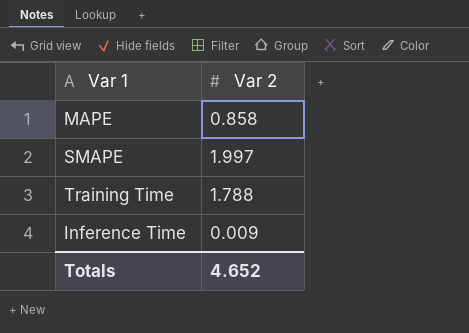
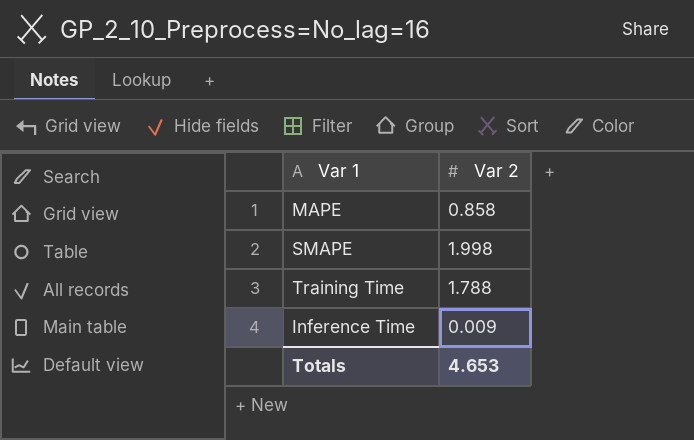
SMAPE | Var 2: 1.997 -> 1.998
Totals | Var 2: 4.652 -> 4.653

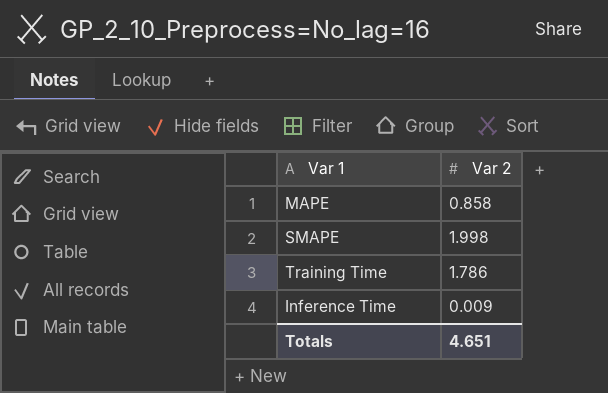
Training Time | Var 2: 1.788 -> 1.786
Totals | Var 2: 4.653 -> 4.651

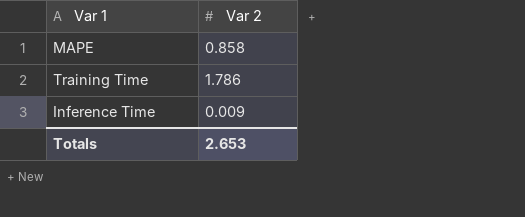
row SMAPE: 1.998 -> none
Totals | Var 2: 4.651 -> 2.653

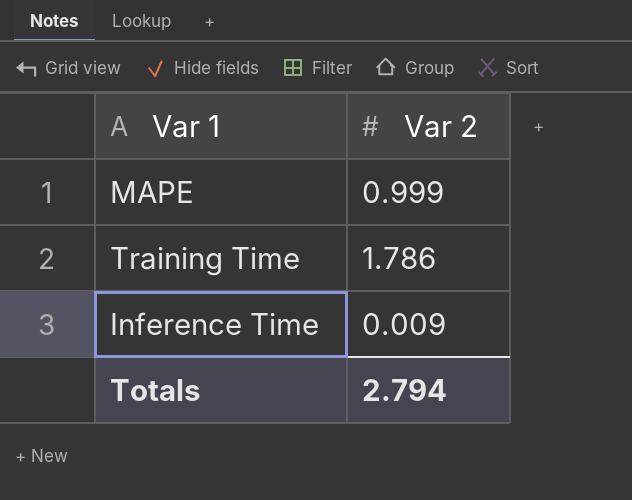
MAPE | Var 2: 0.858 -> 0.999
Totals | Var 2: 2.653 -> 2.794

